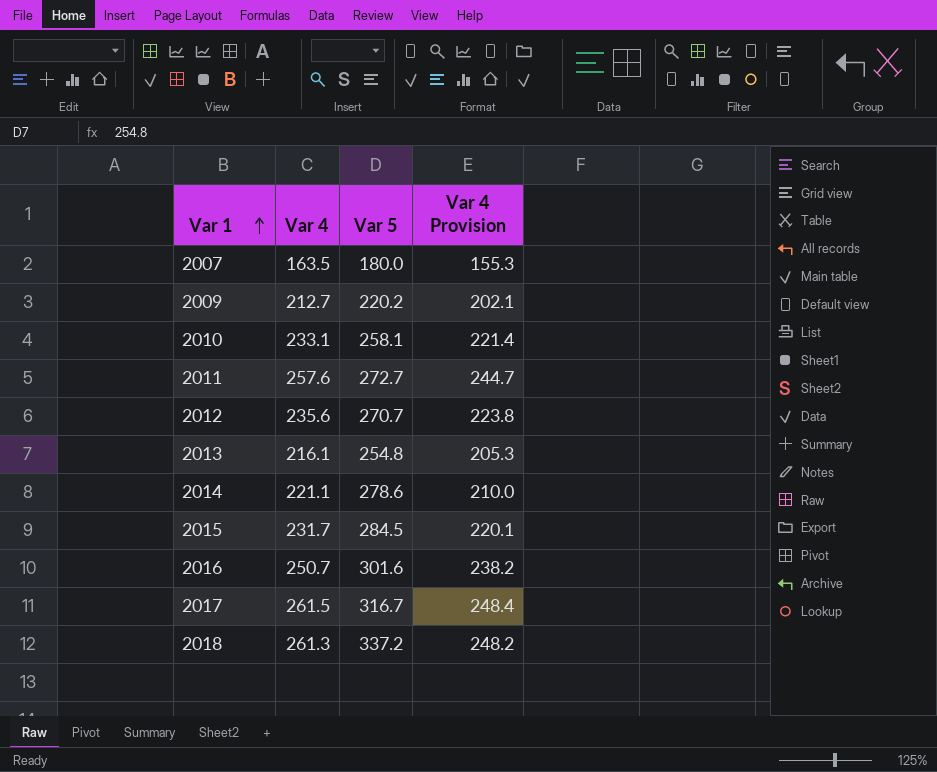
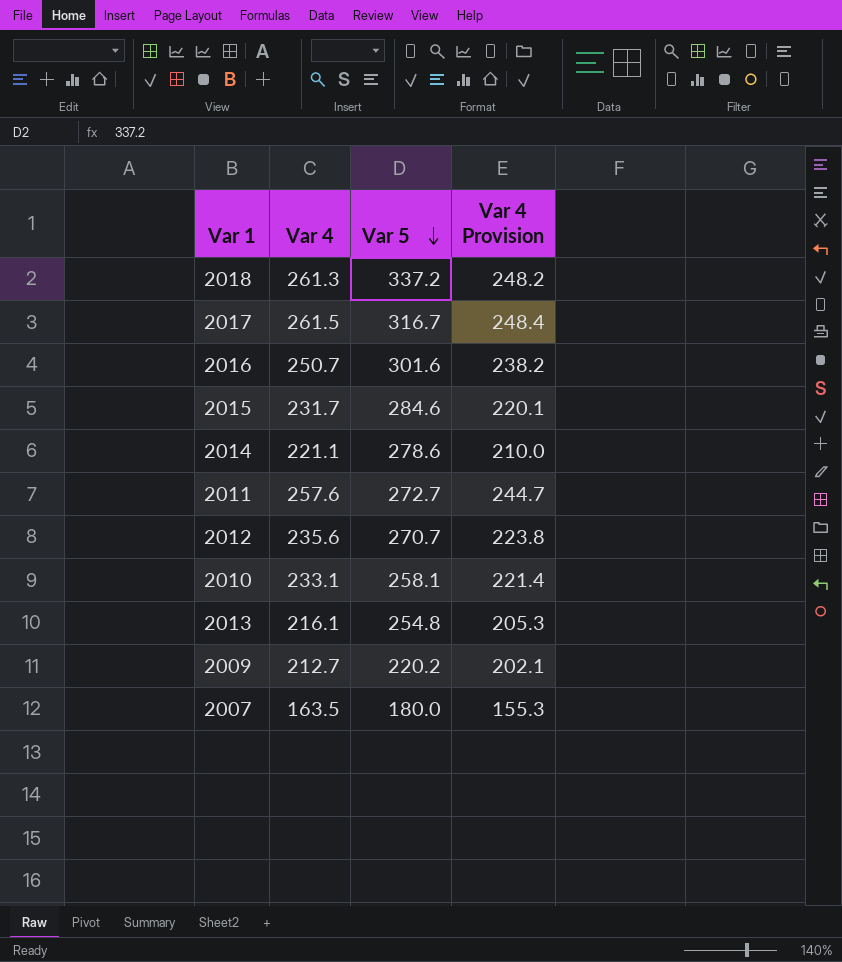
row order: Var 1 ascending -> Var 5 descending
2015 | Var 5: 284.5 -> 284.6

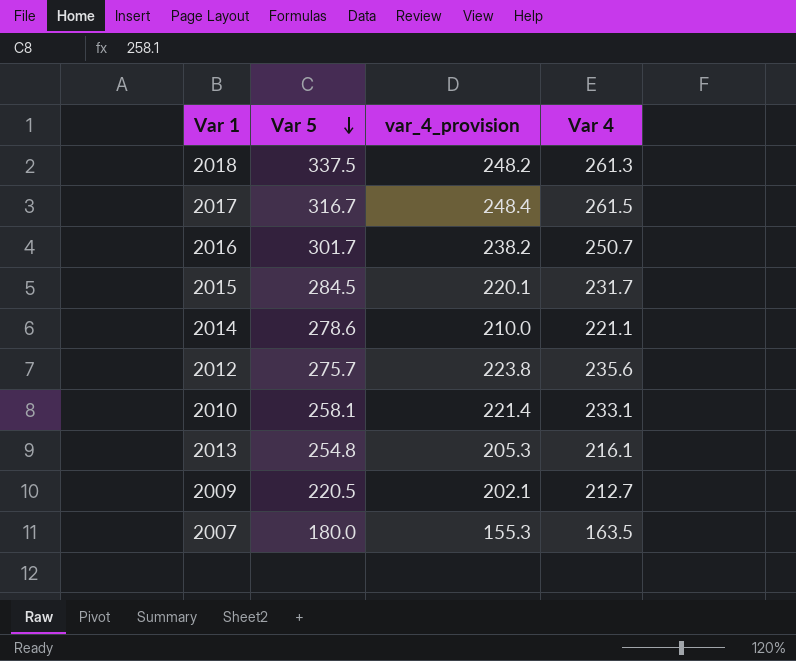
column name: Var 4 Provision -> var_4_provision
column Var 4 | position: 2 -> 4
row 2011: 257.6 | 272.7 | 244.7 -> none
2018 | Var 5: 337.2 -> 337.5
2016 | Var 5: 301.6 -> 301.7
2015 | Var 5: 284.6 -> 284.5
2012 | Var 5: 270.7 -> 275.7
2009 | Var 5: 220.2 -> 220.5

